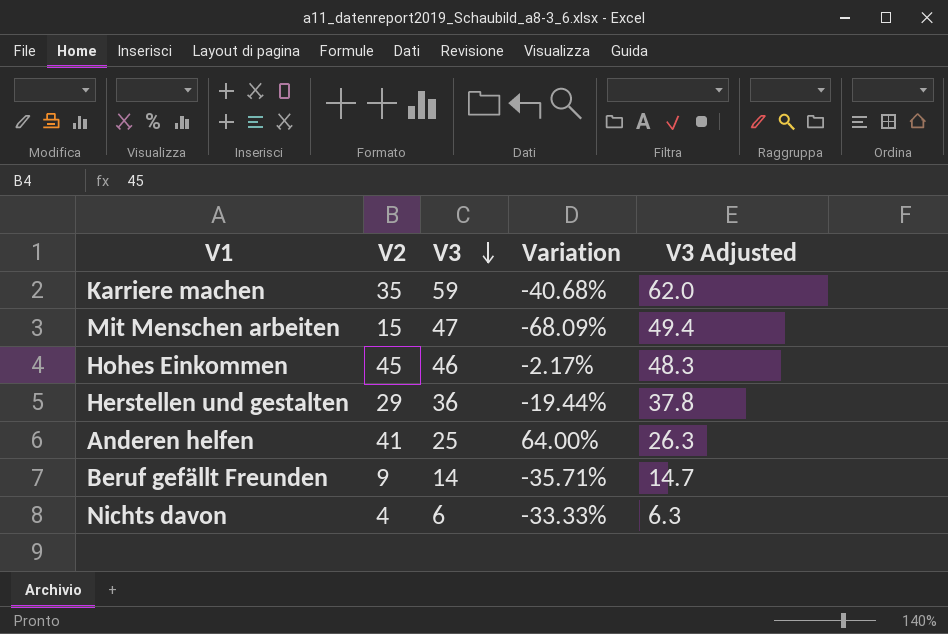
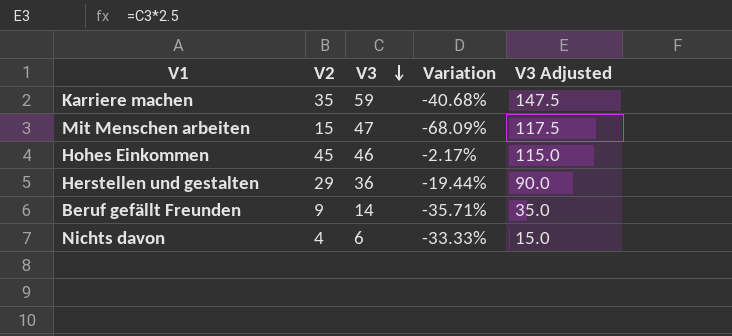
column V3 Adjusted | formula: [V3] * 1.05 -> [V3] * 2.5
row Anderen helfen: 41 | 25 | 64.00% | 26.3 -> none

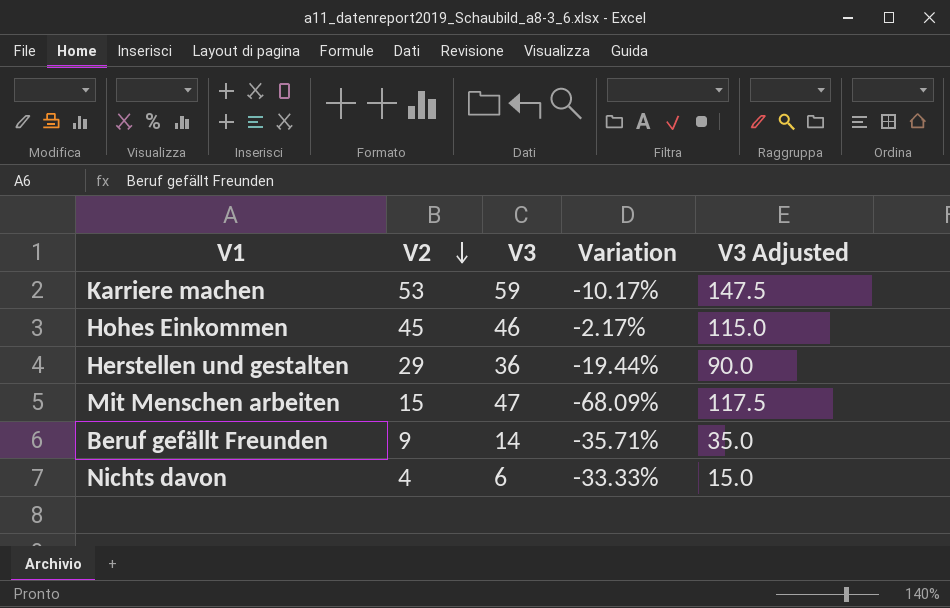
row order: V3 descending -> V2 descending
Karriere machen | V2: 35 -> 53
Karriere machen | Variation: -40.68% -> -10.17%

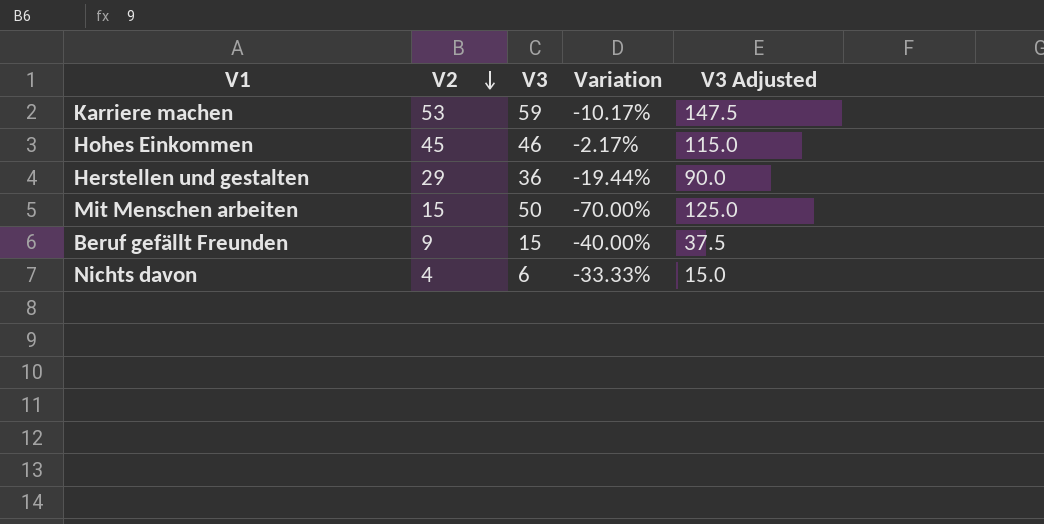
Mit Menschen arbeiten | V3: 47 -> 50
Mit Menschen arbeiten | Variation: -68.09% -> -70.00%
Mit Menschen arbeiten | V3 Adjusted: 117.5 -> 125.0
Beruf gefällt Freunden | V3: 14 -> 15
Beruf gefällt Freunden | Variation: -35.71% -> -40.00%
Beruf gefällt Freunden | V3 Adjusted: 35.0 -> 37.5

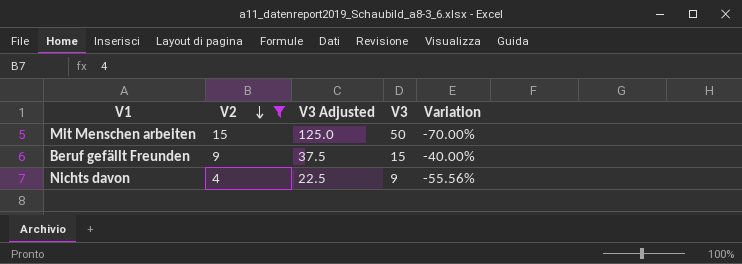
filter: none -> V2 <= 15
column V3 Adjusted | position: 5 -> 3
Nichts davon | V3 Adjusted: 15.0 -> 22.5
Nichts davon | V3: 6 -> 9
Nichts davon | Variation: -33.33% -> -55.56%

